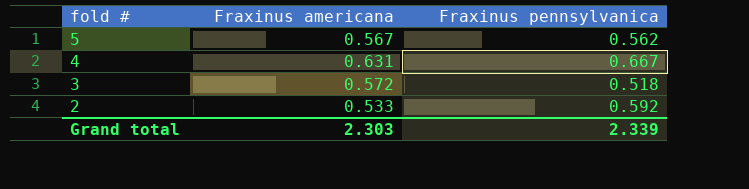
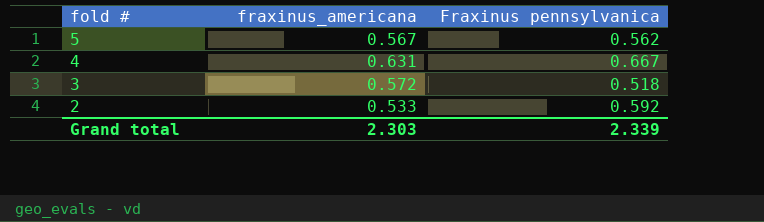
column name: Fraxinus americana -> fraxinus_americana

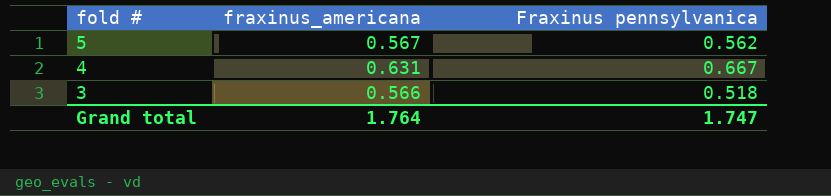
row 2: 0.533 | 0.592 -> none
3 | fraxinus_americana: 0.572 -> 0.566
Grand total | fraxinus_americana: 2.303 -> 1.764
Grand total | Fraxinus pennsylvanica: 2.339 -> 1.747

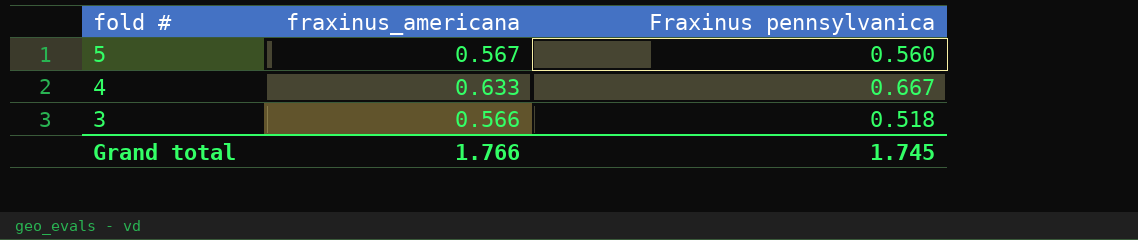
5 | Fraxinus pennsylvanica: 0.562 -> 0.560
4 | fraxinus_americana: 0.631 -> 0.633
Grand total | fraxinus_americana: 1.764 -> 1.766
Grand total | Fraxinus pennsylvanica: 1.747 -> 1.745

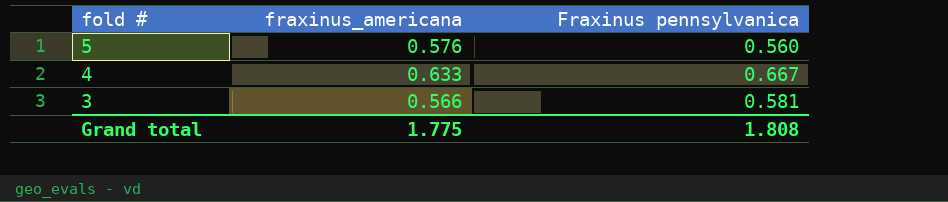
5 | fraxinus_americana: 0.567 -> 0.576
3 | Fraxinus pennsylvanica: 0.518 -> 0.581
Grand total | fraxinus_americana: 1.766 -> 1.775
Grand total | Fraxinus pennsylvanica: 1.745 -> 1.808

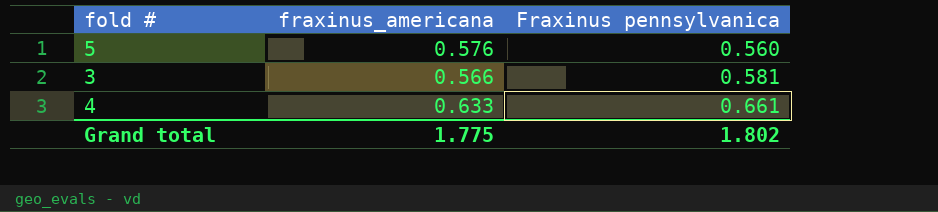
row order: fold # descending -> Fraxinus pennsylvanica ascending
4 | Fraxinus pennsylvanica: 0.667 -> 0.661
Grand total | Fraxinus pennsylvanica: 1.808 -> 1.802

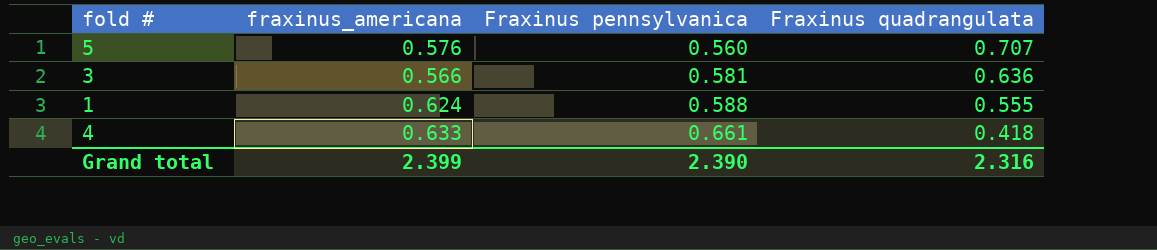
column Fraxinus quadrangulata | position: none -> 4
row 1: none -> 0.624 | 0.588 | 0.555
Grand total | fraxinus_americana: 1.775 -> 2.399
Grand total | Fraxinus pennsylvanica: 1.802 -> 2.390

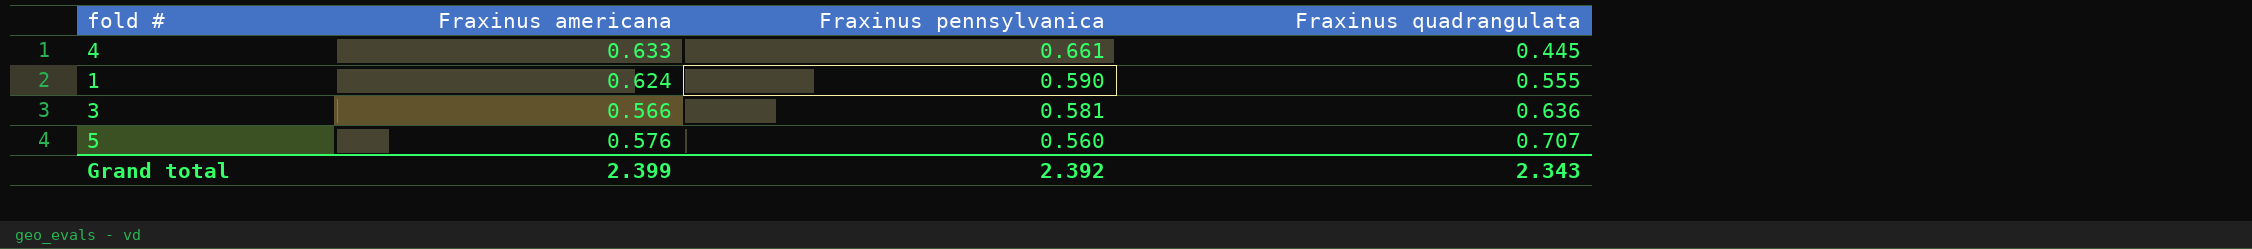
row order: Fraxinus pennsylvanica ascending -> Fraxinus pennsylvanica descending
column name: fraxinus_americana -> Fraxinus americana
4 | Fraxinus quadrangulata: 0.418 -> 0.445
1 | Fraxinus pennsylvanica: 0.588 -> 0.590
Grand total | Fraxinus pennsylvanica: 2.390 -> 2.392
Grand total | Fraxinus quadrangulata: 2.316 -> 2.343

